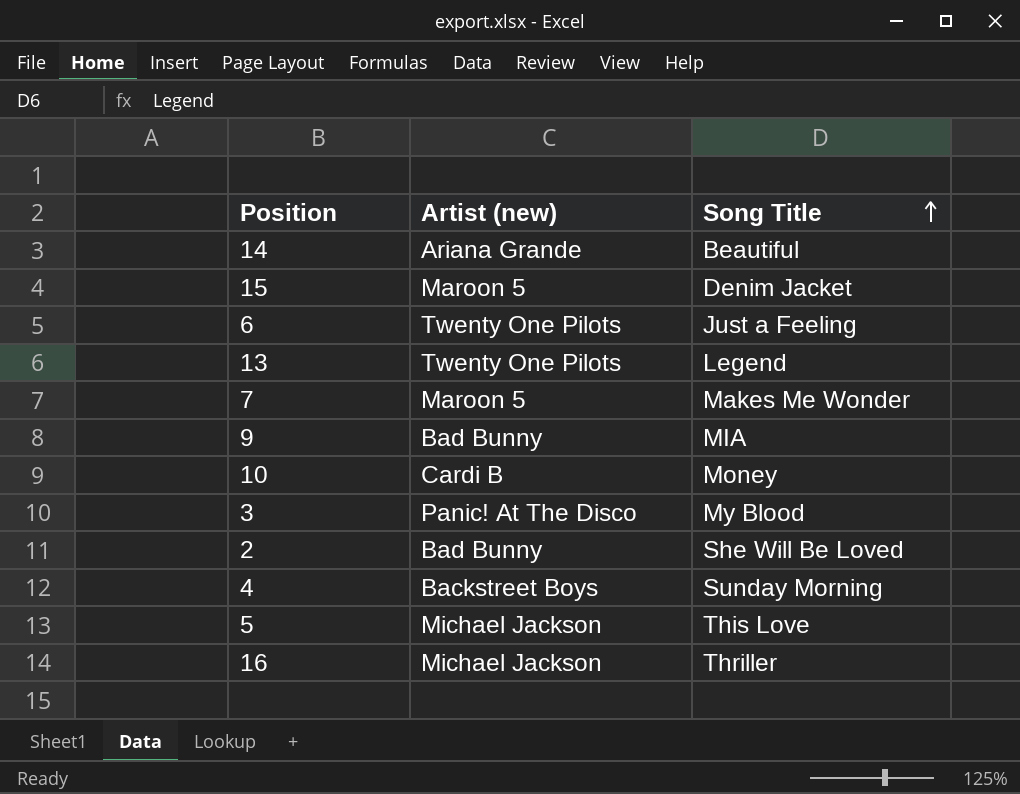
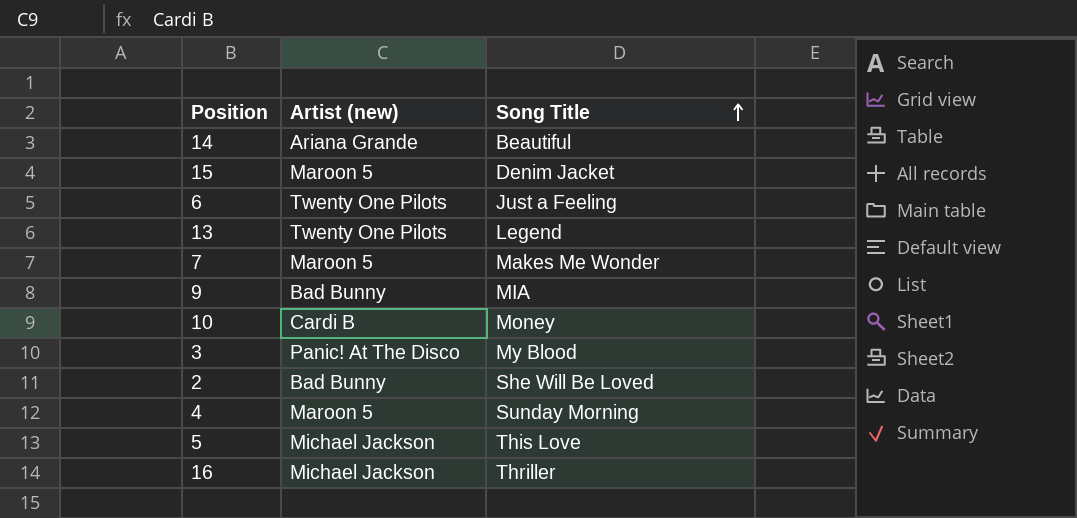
4 | Artist (new): Backstreet Boys -> Maroon 5

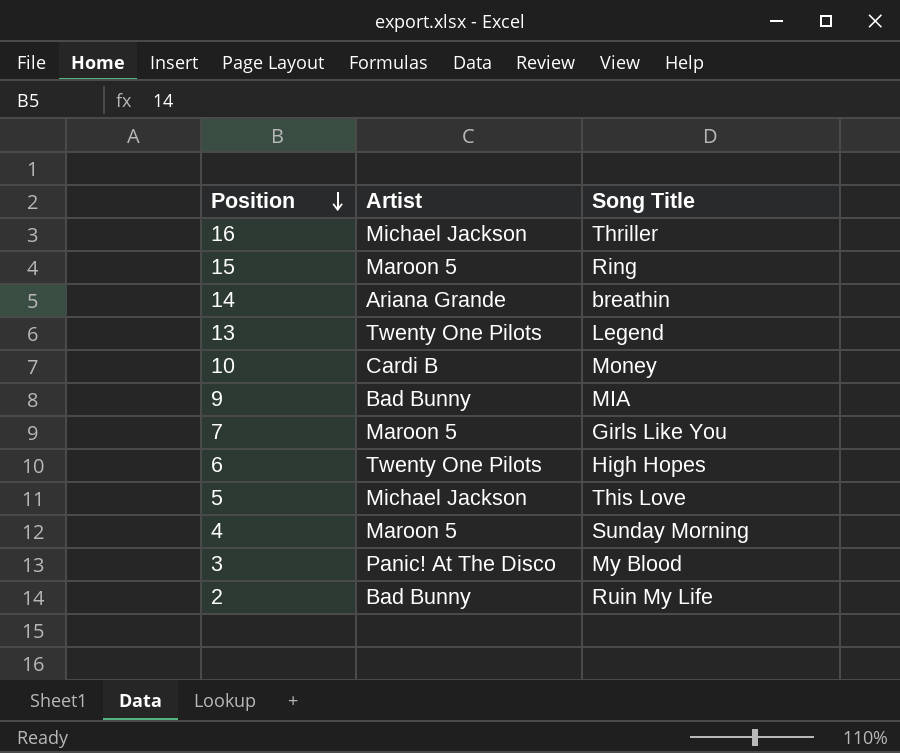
row order: Song Title ascending -> Position descending
column name: Artist (new) -> Artist
15 | Song Title: Denim Jacket -> Ring
14 | Song Title: Beautiful -> breathin
7 | Song Title: Makes Me Wonder -> Girls Like You
6 | Song Title: Just a Feeling -> High Hopes
2 | Song Title: She Will Be Loved -> Ruin My Life

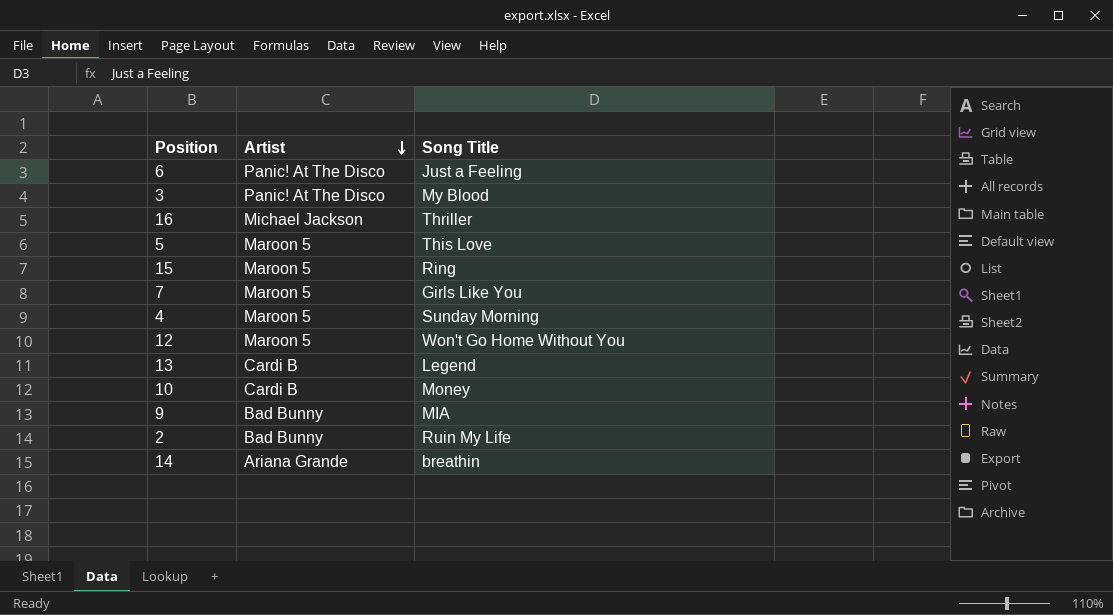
row order: Position descending -> Artist descending
6 | Artist: Twenty One Pilots -> Panic! At The Disco
6 | Song Title: High Hopes -> Just a Feeling
5 | Artist: Michael Jackson -> Maroon 5
row 12: none -> Maroon 5 | Won't Go Home Without You
13 | Artist: Twenty One Pilots -> Cardi B

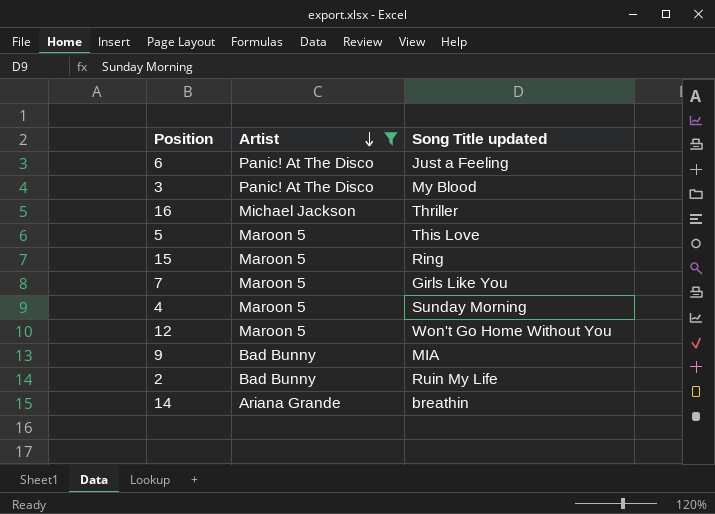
filter: none -> Artist != Cardi B
column name: Song Title -> Song Title updated

